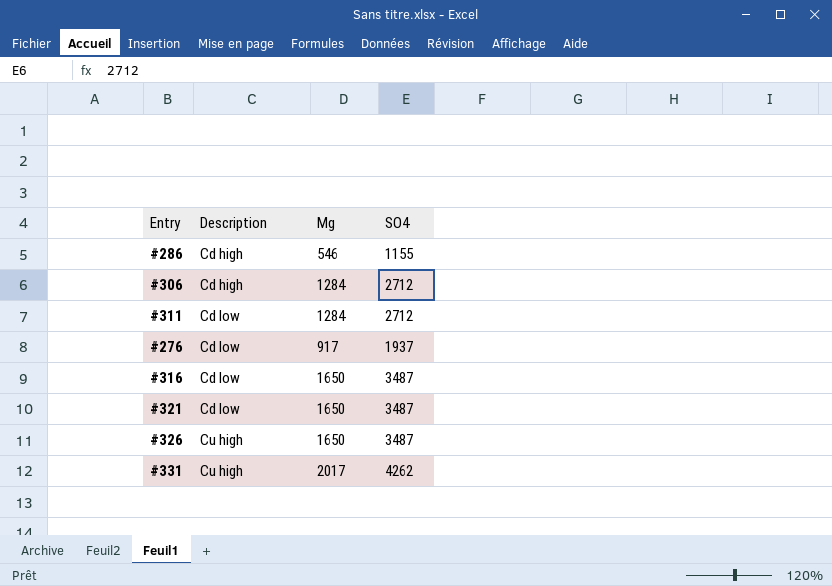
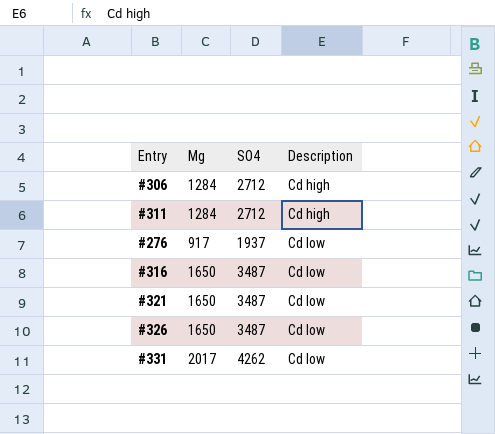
column Description | position: 2 -> 4
row #286: Cd high | 546 | 1155 -> none
#311 | Description: Cd low -> Cd high
#326 | Description: Cu high -> Cd low
#331 | Description: Cu high -> Cd low

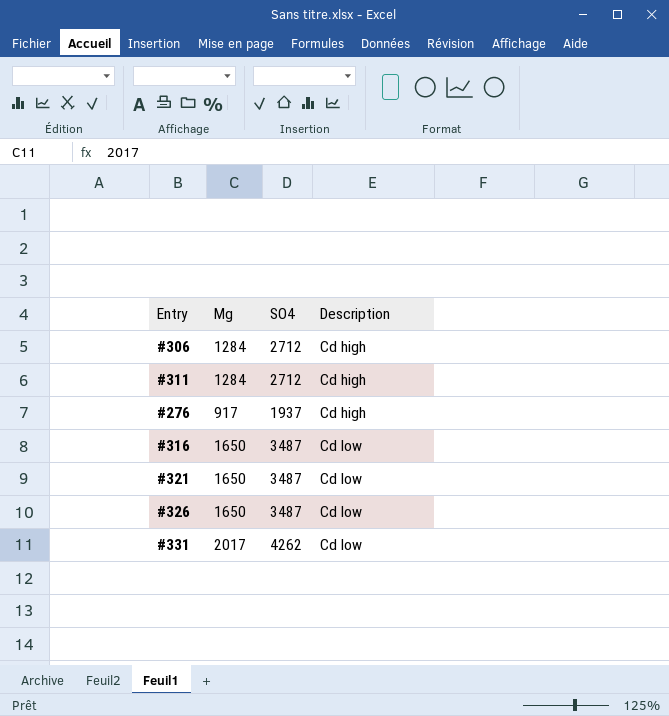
#276 | Description: Cd low -> Cd high

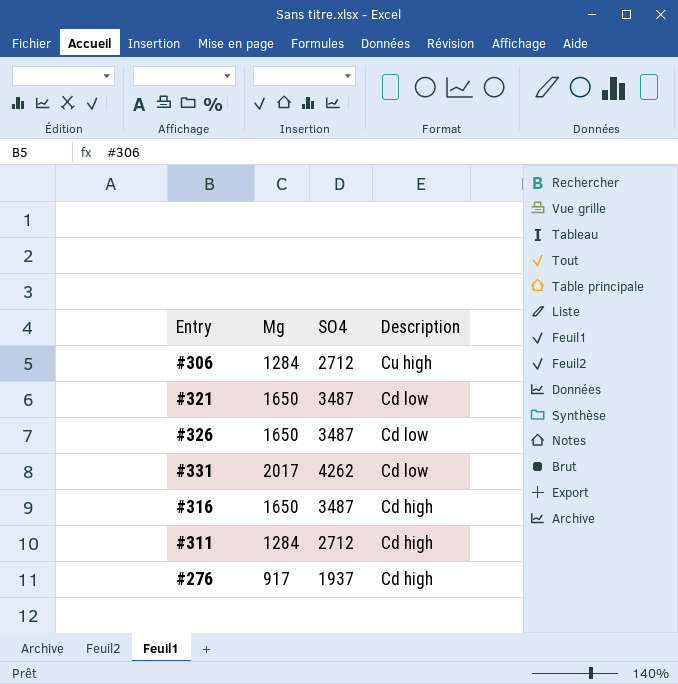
row order: Description ascending -> Description descending
#306 | Description: Cd high -> Cu high
#316 | Description: Cd low -> Cd high

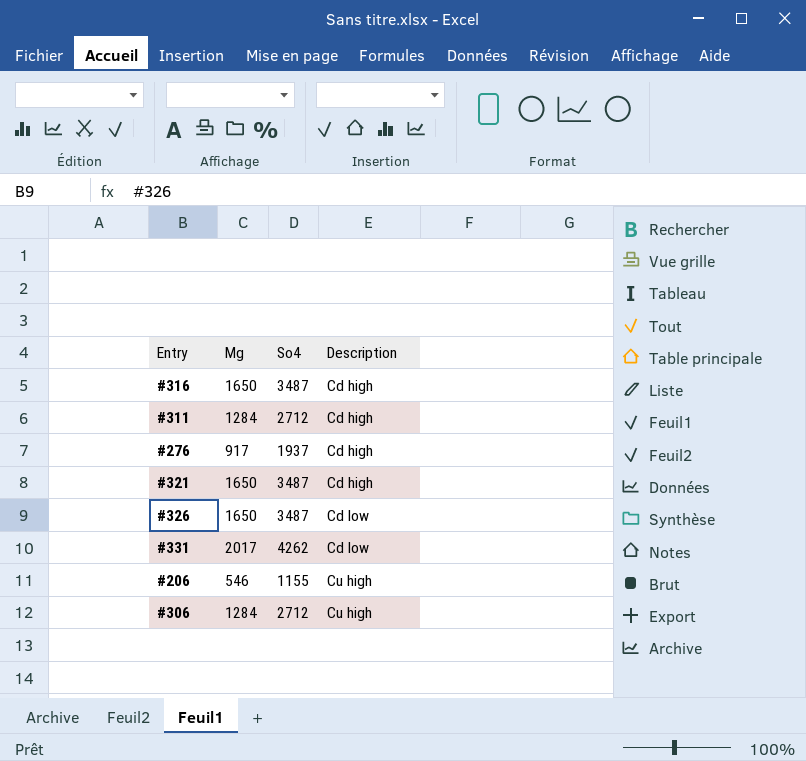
row order: Description descending -> Description ascending
column name: SO4 -> So4
#321 | Description: Cd low -> Cd high
row #206: none -> 546 | 1155 | Cu high

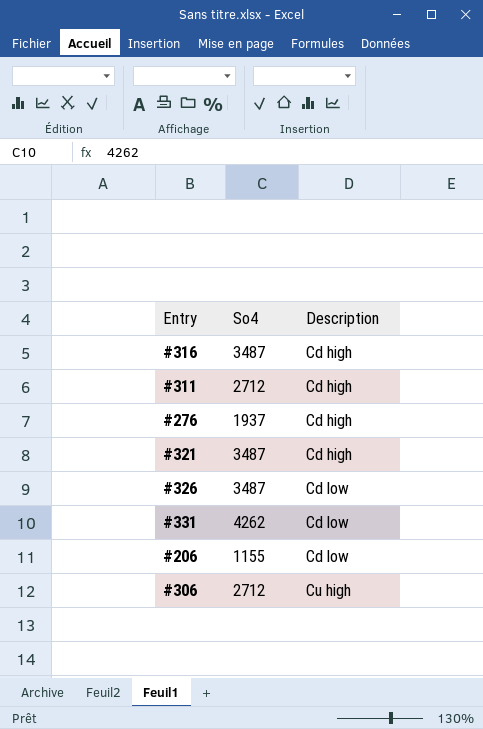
column Mg | position: 2 -> none
#206 | Description: Cu high -> Cd low

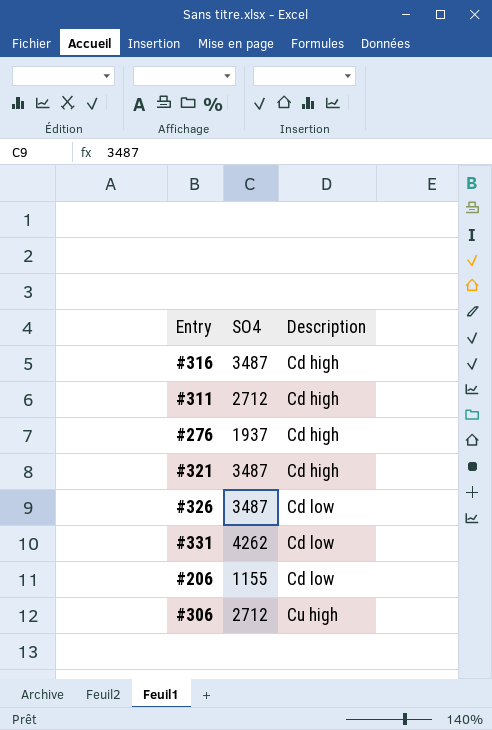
column name: So4 -> SO4

